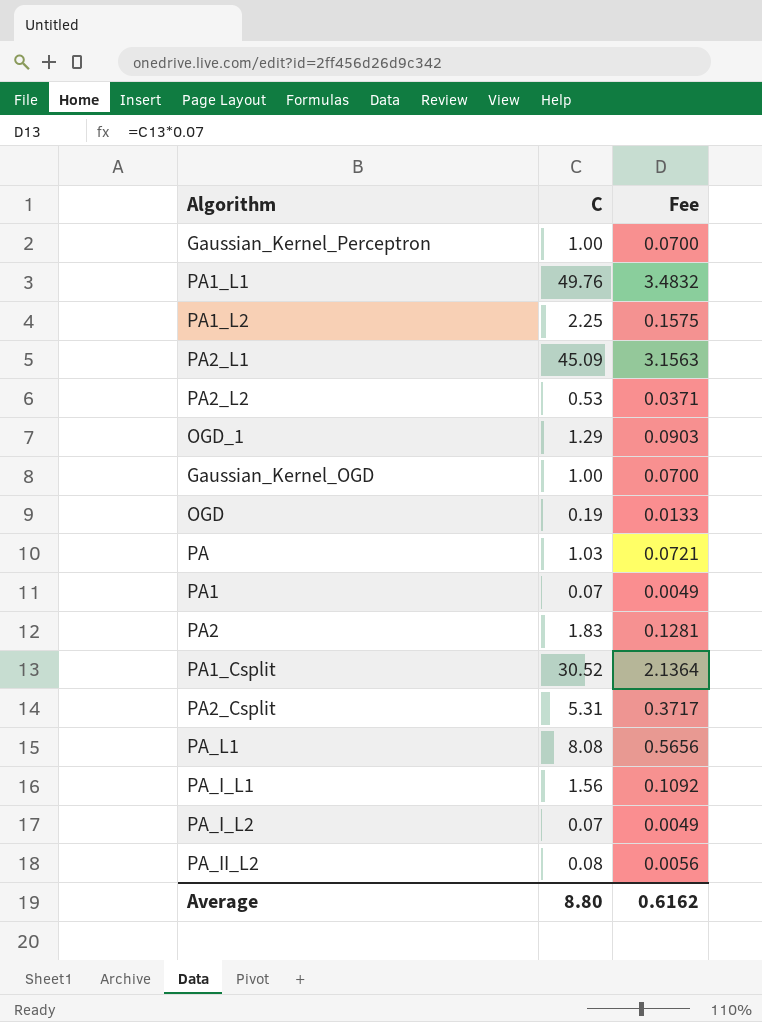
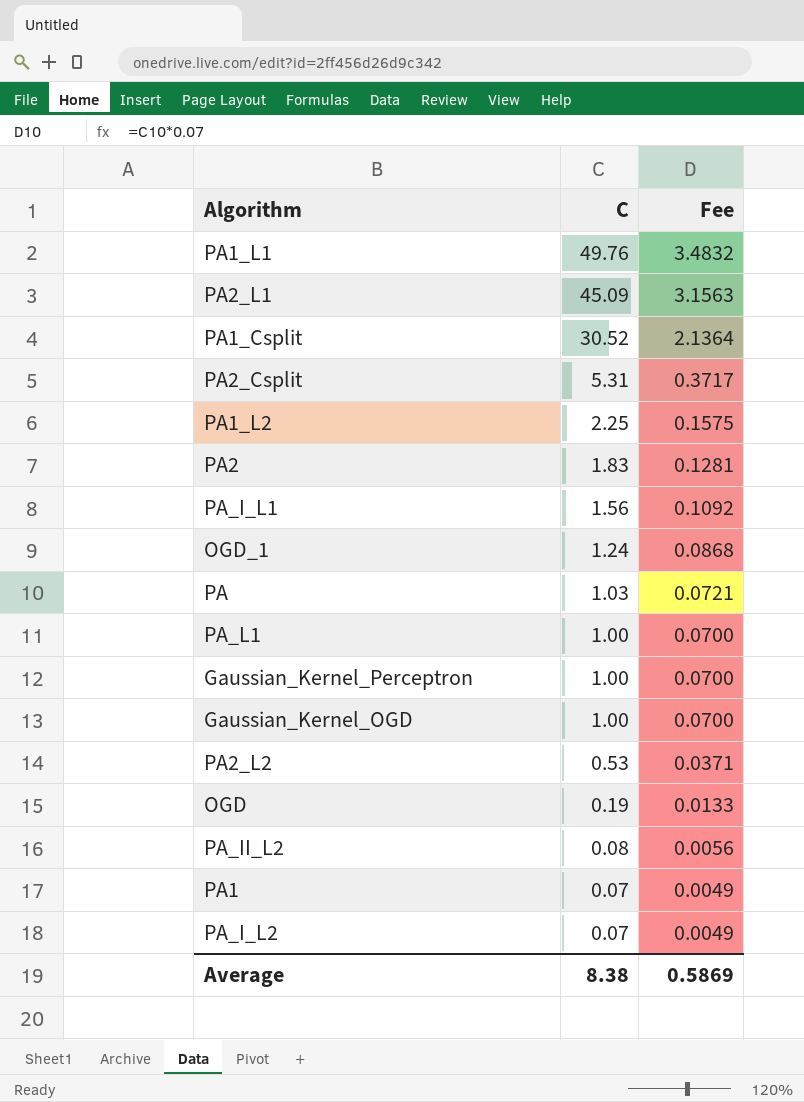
row order: none -> C descending
OGD_1 | C: 1.29 -> 1.24
OGD_1 | Fee: 0.0903 -> 0.0868
PA_L1 | C: 8.08 -> 1.00
PA_L1 | Fee: 0.5656 -> 0.0700
Average | C: 8.80 -> 8.38
Average | Fee: 0.6162 -> 0.5869

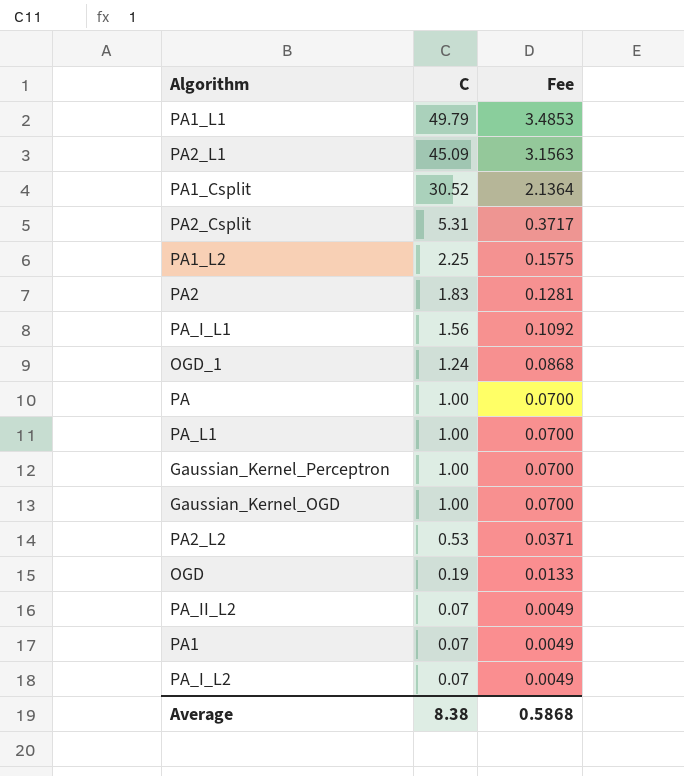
PA1_L1 | C: 49.76 -> 49.79
PA1_L1 | Fee: 3.4832 -> 3.4853
PA | C: 1.03 -> 1.00
PA | Fee: 0.0721 -> 0.0700
PA_II_L2 | C: 0.08 -> 0.07
PA_II_L2 | Fee: 0.0056 -> 0.0049
Average | Fee: 0.5869 -> 0.5868

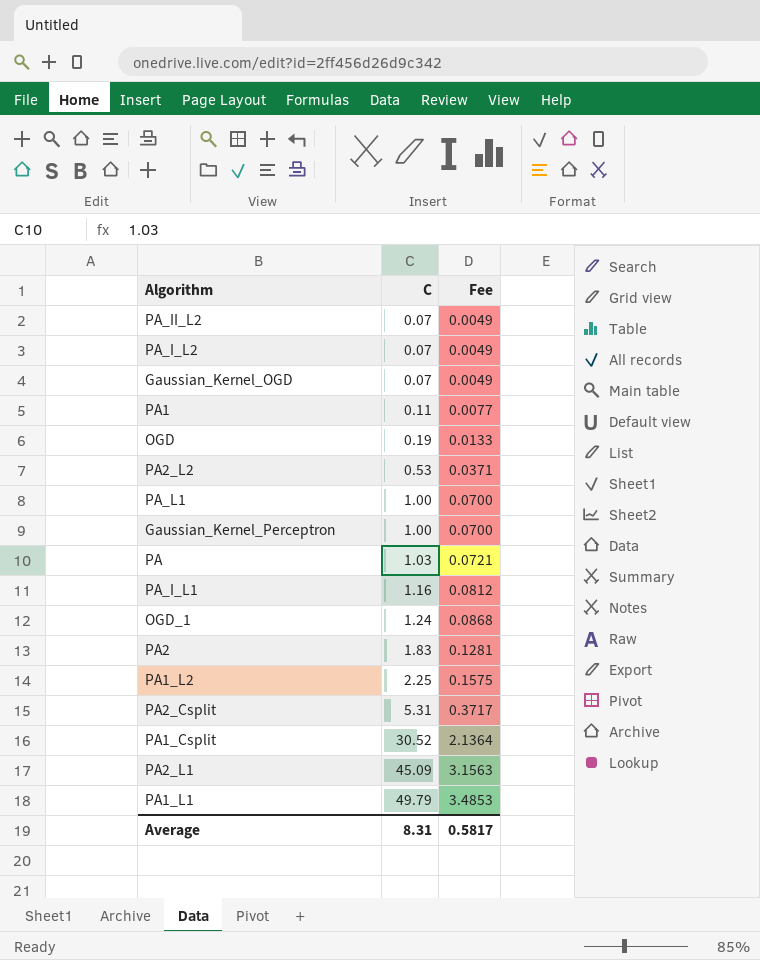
row order: C descending -> C ascending
Gaussian_Kernel_OGD | C: 1.00 -> 0.07
Gaussian_Kernel_OGD | Fee: 0.0700 -> 0.0049
PA1 | C: 0.07 -> 0.11
PA1 | Fee: 0.0049 -> 0.0077
PA | C: 1.00 -> 1.03
PA | Fee: 0.0700 -> 0.0721
PA_I_L1 | C: 1.56 -> 1.16
PA_I_L1 | Fee: 0.1092 -> 0.0812
Average | C: 8.38 -> 8.31
Average | Fee: 0.5868 -> 0.5817

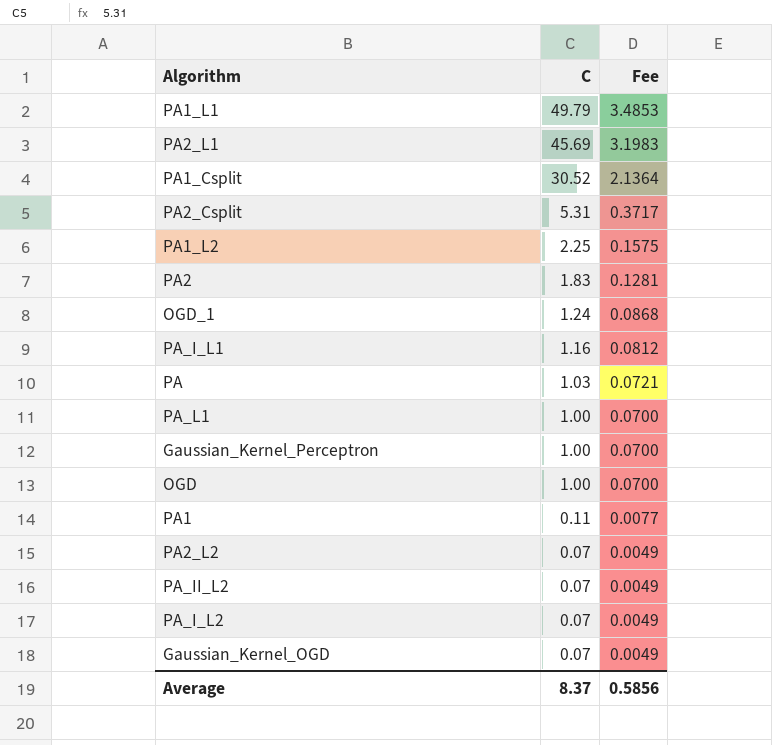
row order: C ascending -> C descending
PA2_L1 | C: 45.09 -> 45.69
PA2_L1 | Fee: 3.1563 -> 3.1983
OGD | C: 0.19 -> 1.00
OGD | Fee: 0.0133 -> 0.0700
PA2_L2 | C: 0.53 -> 0.07
PA2_L2 | Fee: 0.0371 -> 0.0049
Average | C: 8.31 -> 8.37
Average | Fee: 0.5817 -> 0.5856

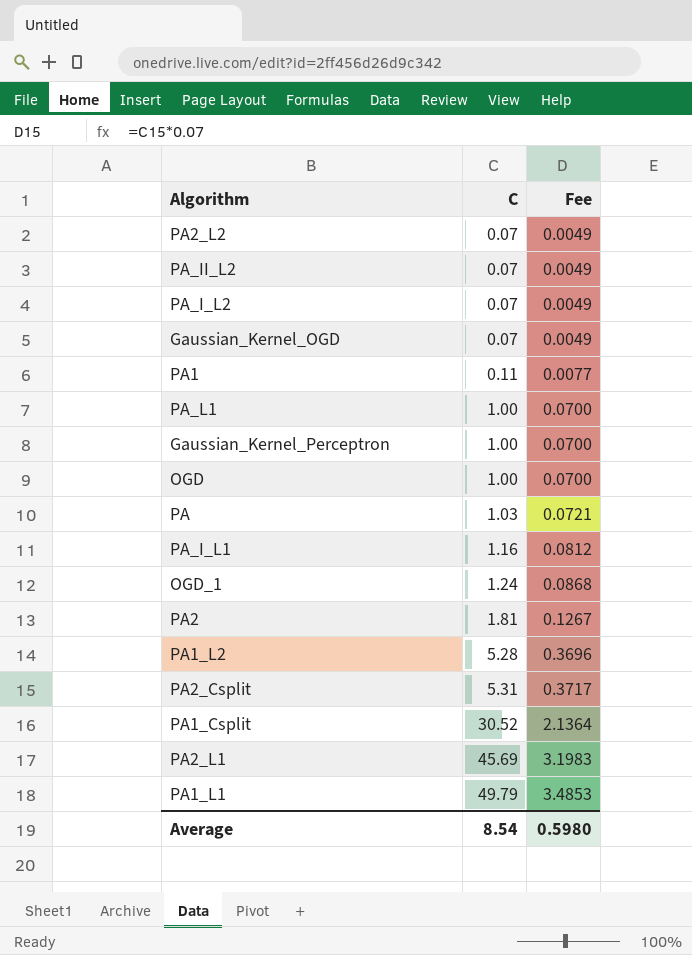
row order: C descending -> C ascending
PA2 | C: 1.83 -> 1.81
PA2 | Fee: 0.1281 -> 0.1267
PA1_L2 | C: 2.25 -> 5.28
PA1_L2 | Fee: 0.1575 -> 0.3696
Average | C: 8.37 -> 8.54
Average | Fee: 0.5856 -> 0.5980

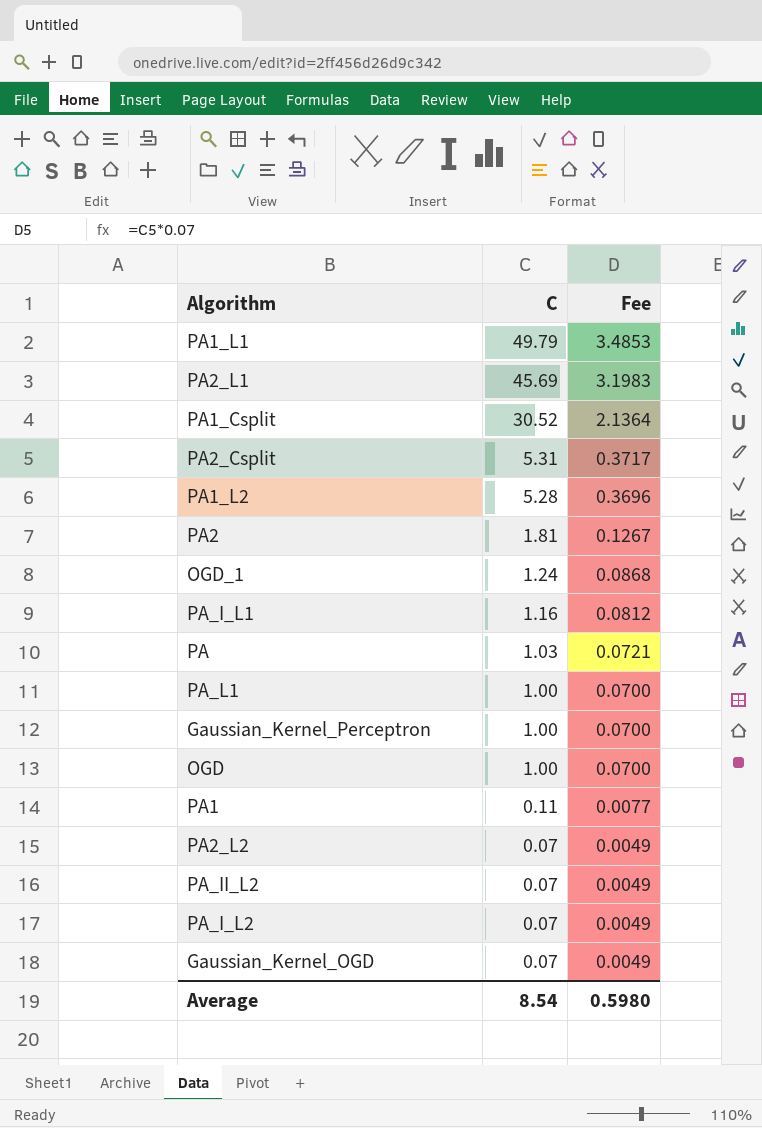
row order: C ascending -> C descending

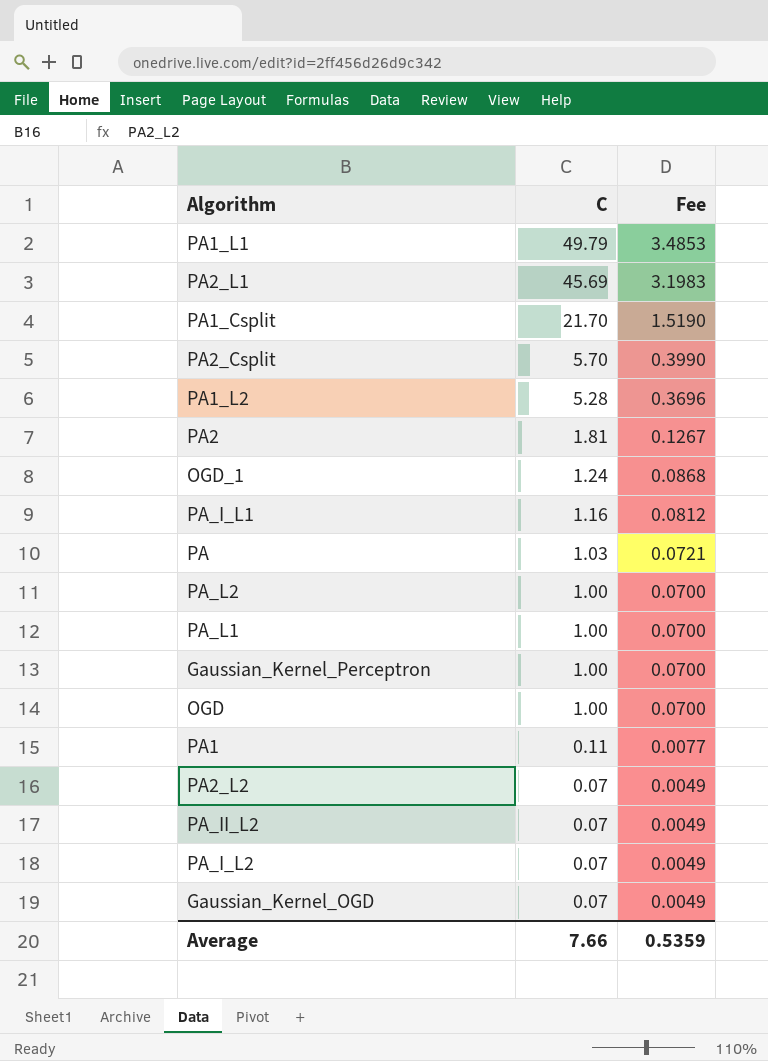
PA1_Csplit | C: 30.52 -> 21.70
PA1_Csplit | Fee: 2.1364 -> 1.5190
PA2_Csplit | C: 5.31 -> 5.70
PA2_Csplit | Fee: 0.3717 -> 0.3990
row PA_L2: none -> 1.00 | 0.0700
Average | C: 8.54 -> 7.66
Average | Fee: 0.5980 -> 0.5359

